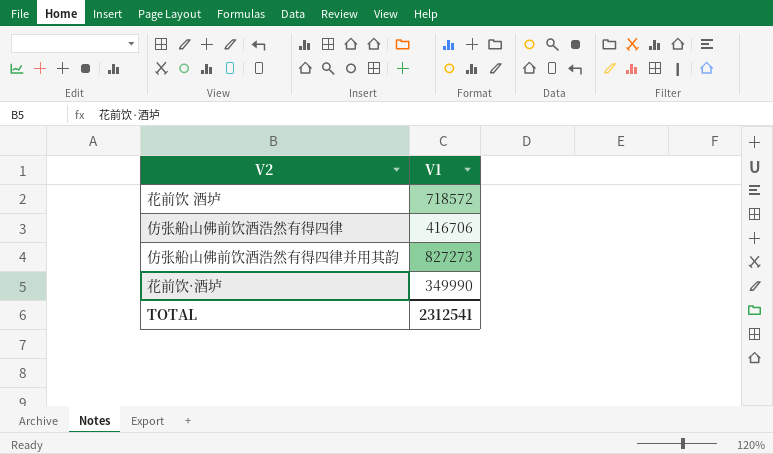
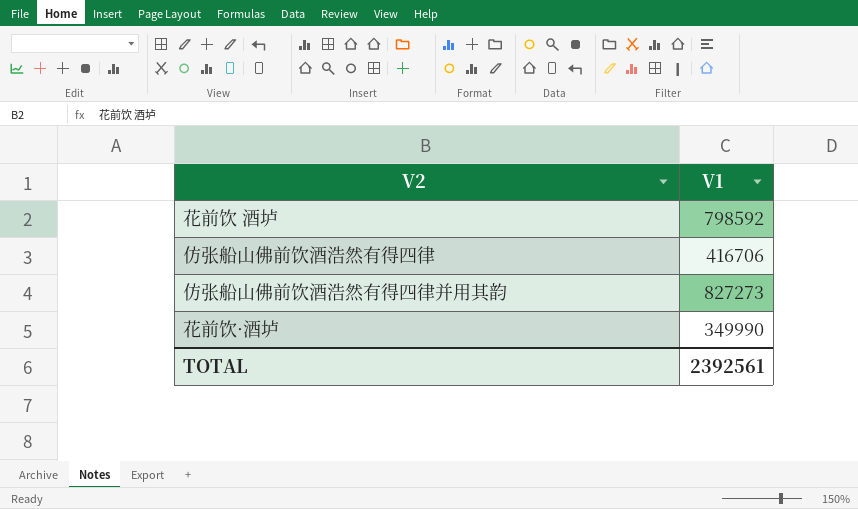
花前饮 酒垆 | V1: 718572 -> 798592
TOTAL | V1: 2312541 -> 2392561

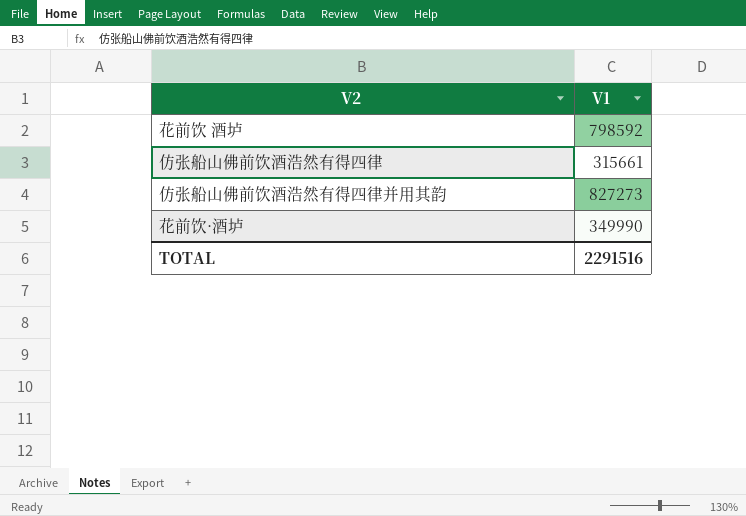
仿张船山佛前饮酒浩然有得四律 | V1: 416706 -> 315661
TOTAL | V1: 2392561 -> 2291516

